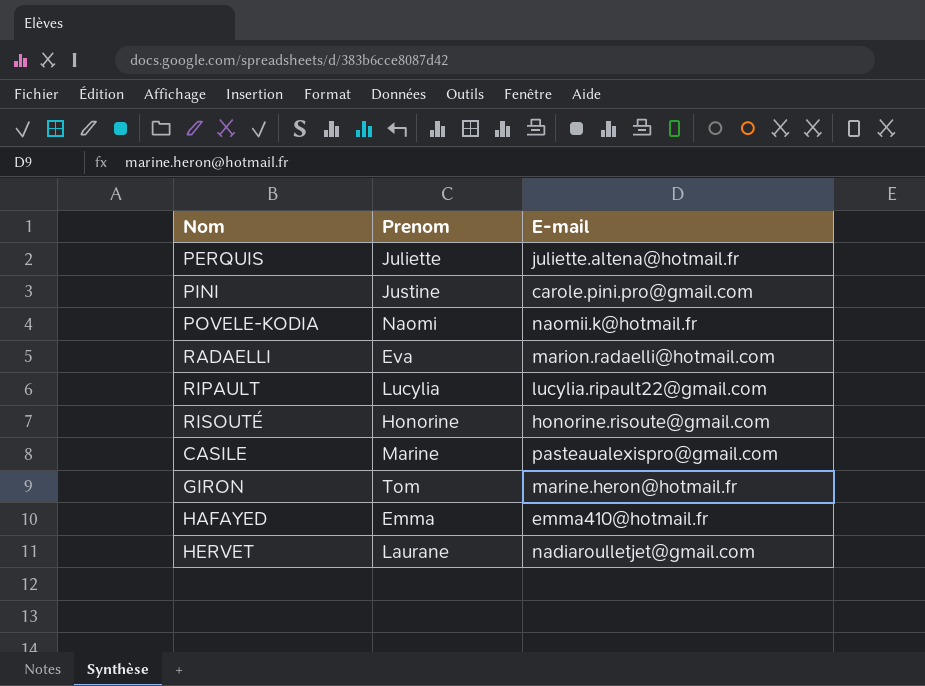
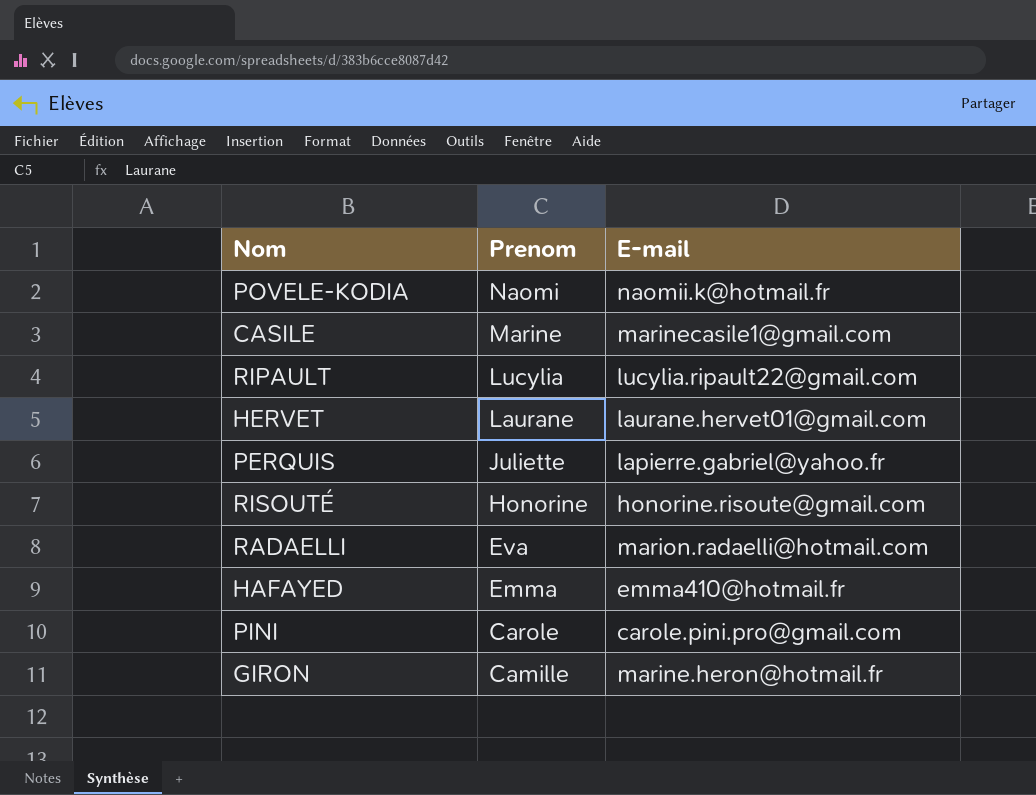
row order: none -> Prenom descending
CASILE | E-mail: pasteaualexispro@gmail.com -> marinecasile1@gmail.com
HERVET | E-mail: nadiaroulletjet@gmail.com -> laurane.hervet01@gmail.com
PERQUIS | E-mail: juliette.altena@hotmail.fr -> lapierre.gabriel@yahoo.fr
PINI | Prenom: Justine -> Carole
GIRON | Prenom: Tom -> Camille

